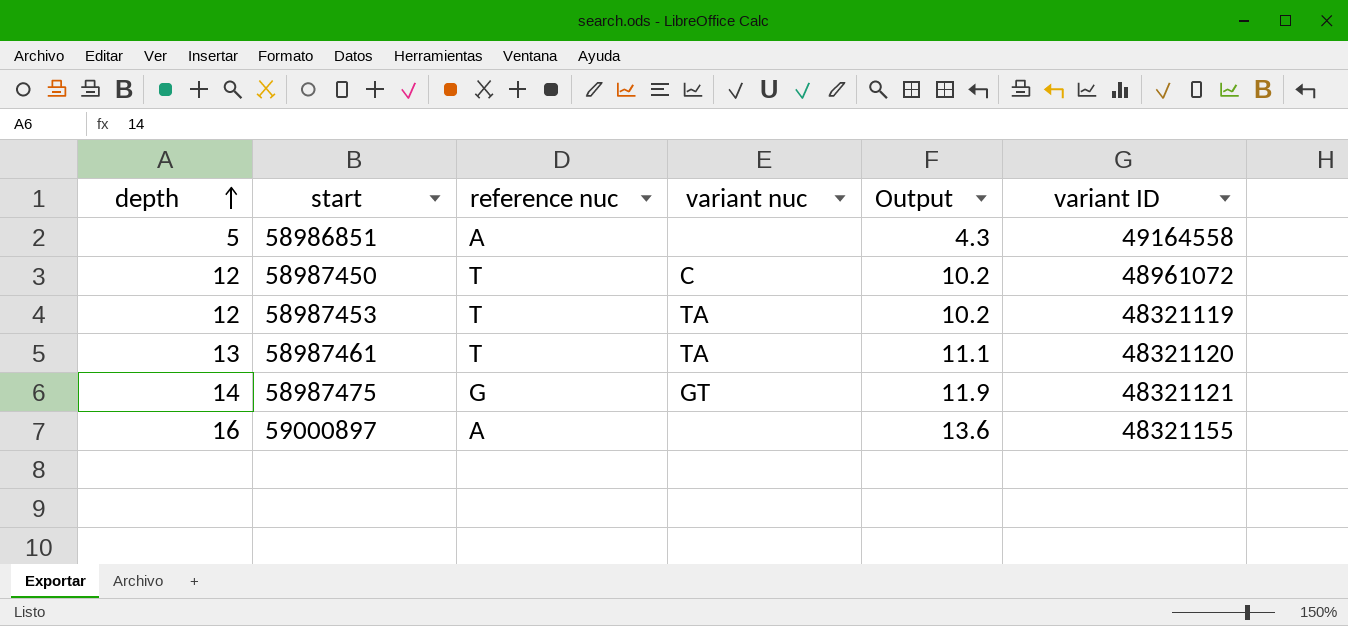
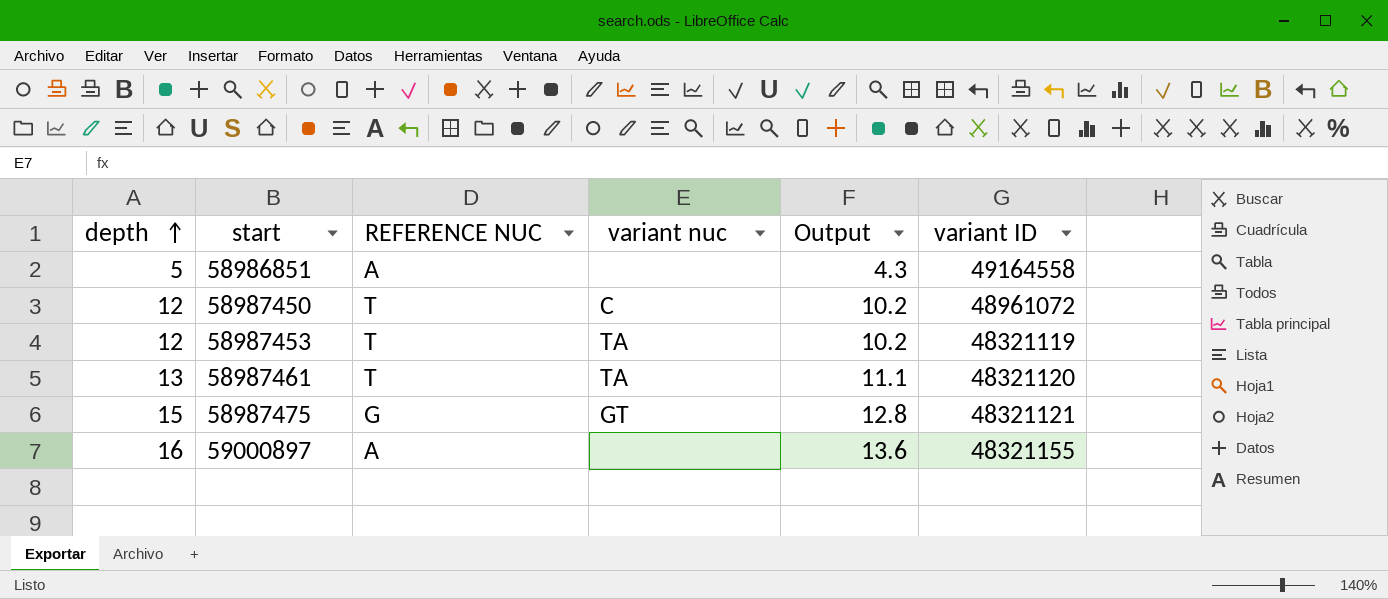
column name: reference nuc -> REFERENCE NUC
58987475 | depth: 14 -> 15
58987475 | Output: 11.9 -> 12.8

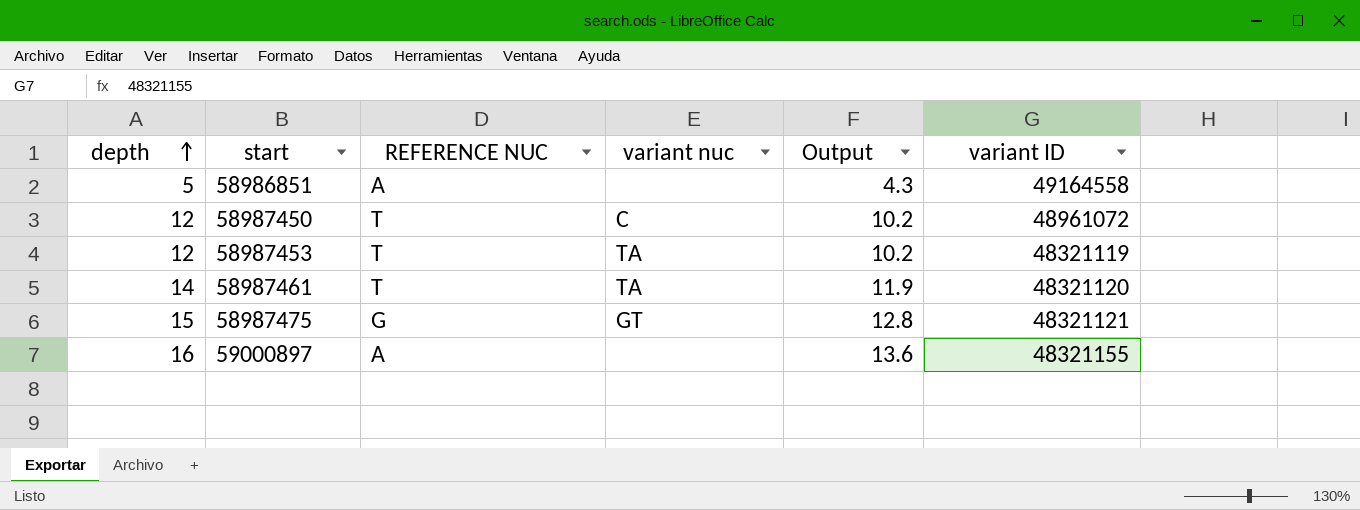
58987461 | depth: 13 -> 14
58987461 | Output: 11.1 -> 11.9

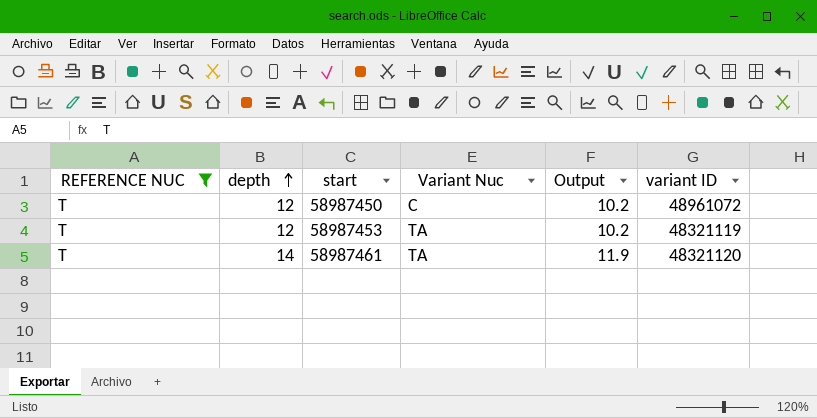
filter: none -> REFERENCE NUC = T
column REFERENCE NUC | position: 3 -> 1
column name: variant nuc -> Variant Nuc

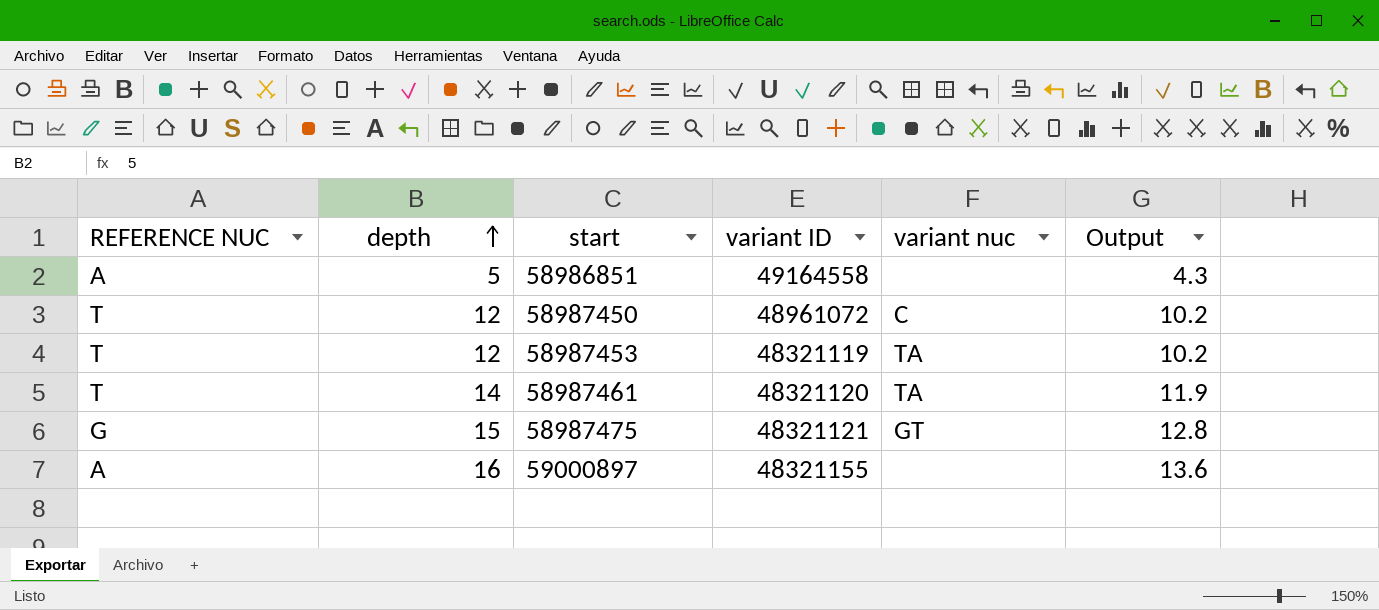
filter: REFERENCE NUC = T -> none
column variant ID | position: 6 -> 4
column name: Variant Nuc -> variant nuc

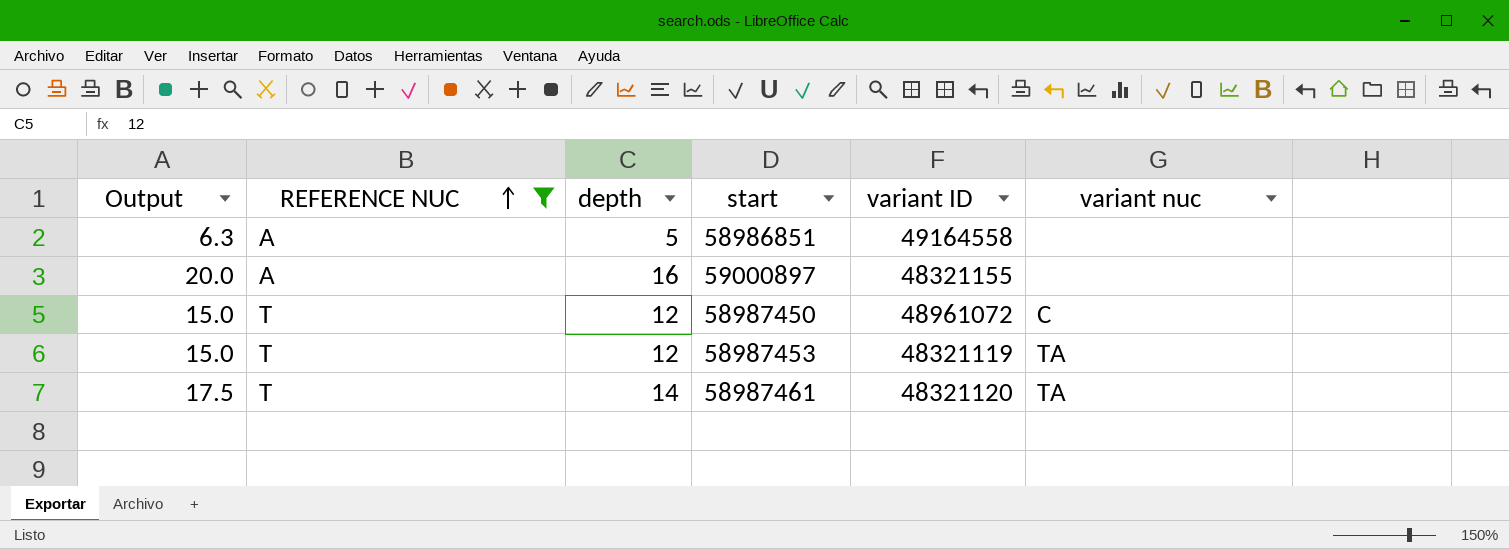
filter: none -> REFERENCE NUC != G
row order: depth ascending -> REFERENCE NUC ascending
column Output | formula: [depth] * 0.85 -> [depth] * 1.25
column Output | position: 6 -> 1

